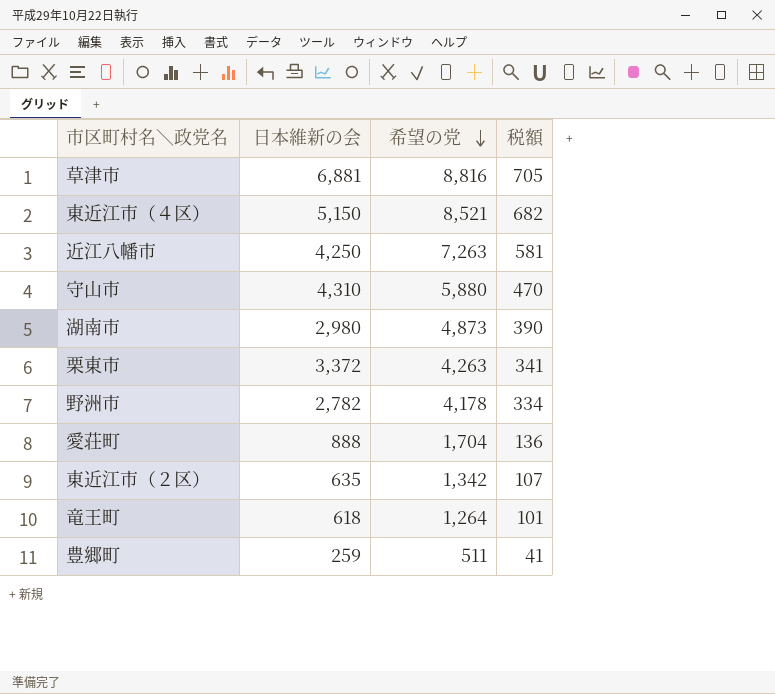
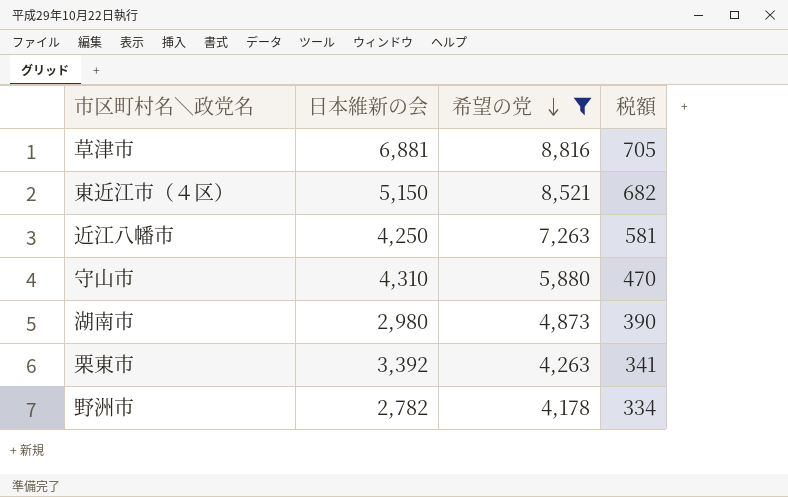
filter: none -> 希望の党 >= 4,178
栗東市 | 日本維新の会: 3,372 -> 3,392

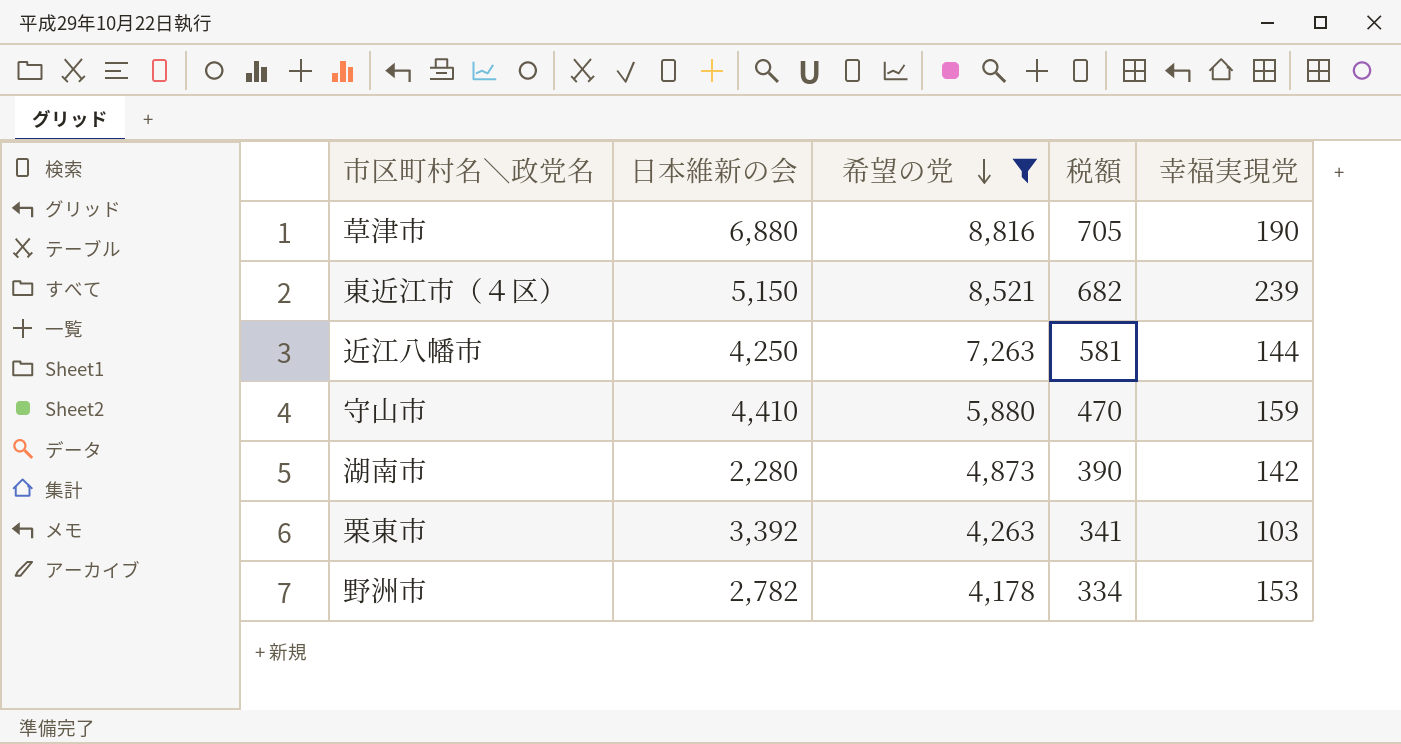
column 幸福実現党 | position: none -> 5
草津市 | 日本維新の会: 6,881 -> 6,880
守山市 | 日本維新の会: 4,310 -> 4,410
湖南市 | 日本維新の会: 2,980 -> 2,280

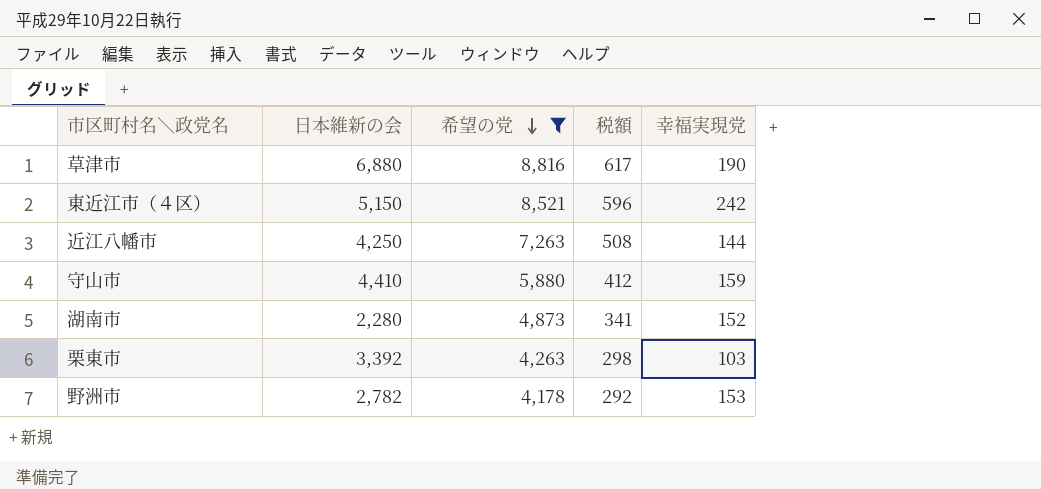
column 税額 | formula: [希望の党] * 0.08 -> [希望の党] * 0.07
東近江市（４区） | 幸福実現党: 239 -> 242
湖南市 | 幸福実現党: 142 -> 152

